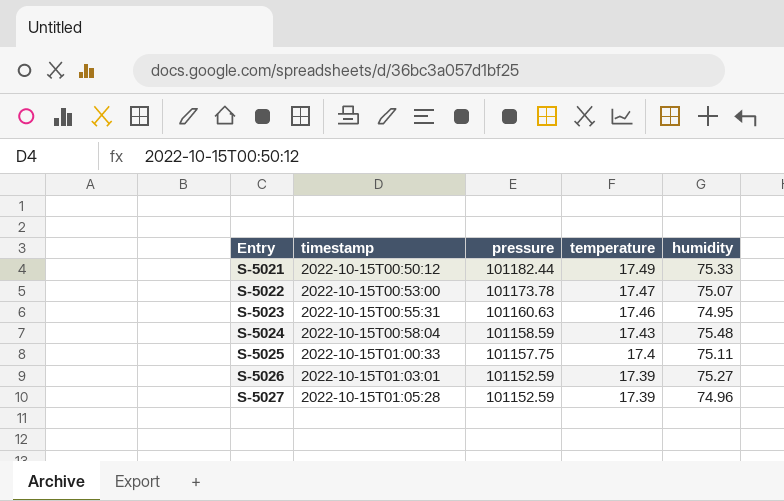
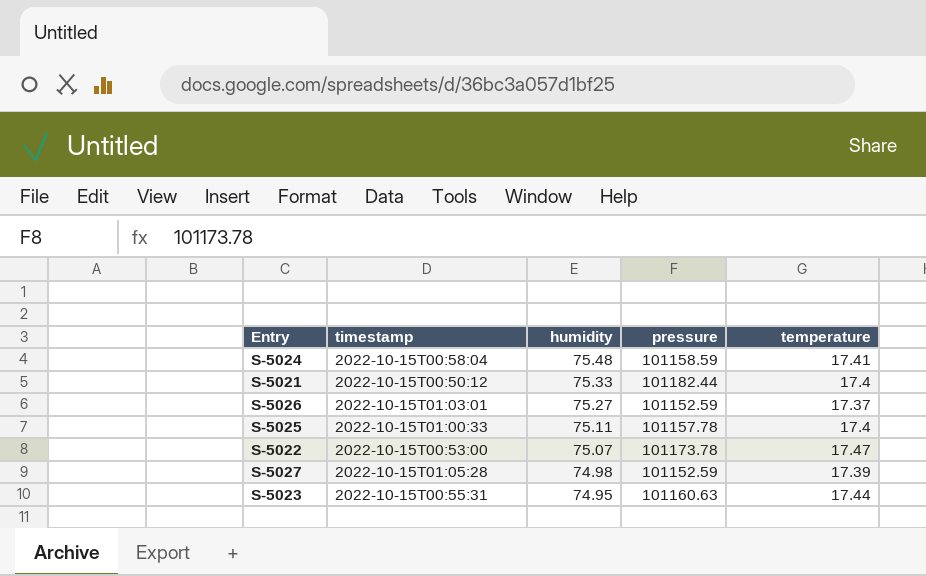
row order: Entry ascending -> humidity descending
column humidity | position: 5 -> 3
S-5024 | temperature: 17.43 -> 17.41
S-5021 | temperature: 17.49 -> 17.4
S-5026 | temperature: 17.39 -> 17.37
S-5025 | pressure: 101157.75 -> 101157.78
S-5027 | humidity: 74.96 -> 74.98
S-5023 | temperature: 17.46 -> 17.44

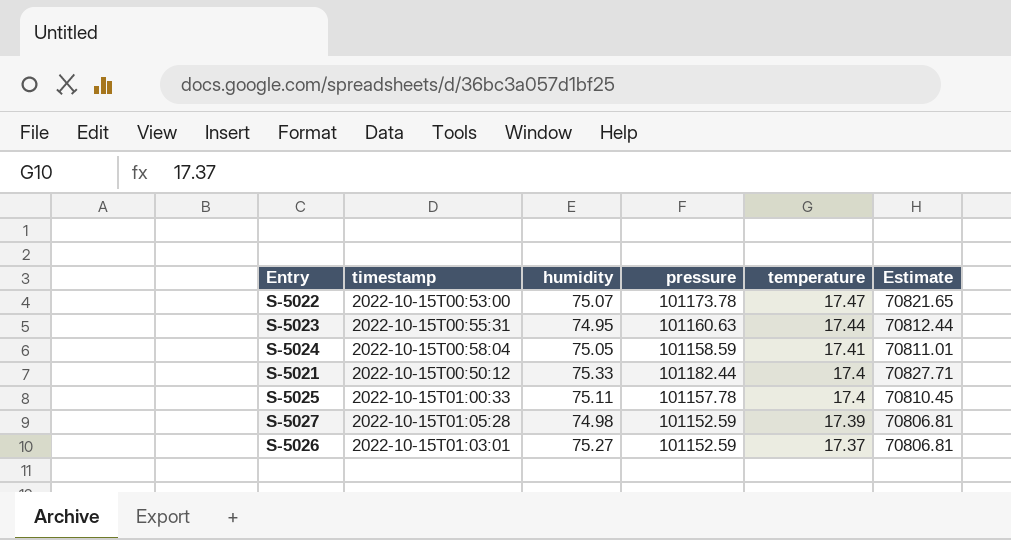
row order: humidity descending -> temperature descending
column Estimate | formula: none -> [pressure] * 0.7
S-5024 | humidity: 75.48 -> 75.05

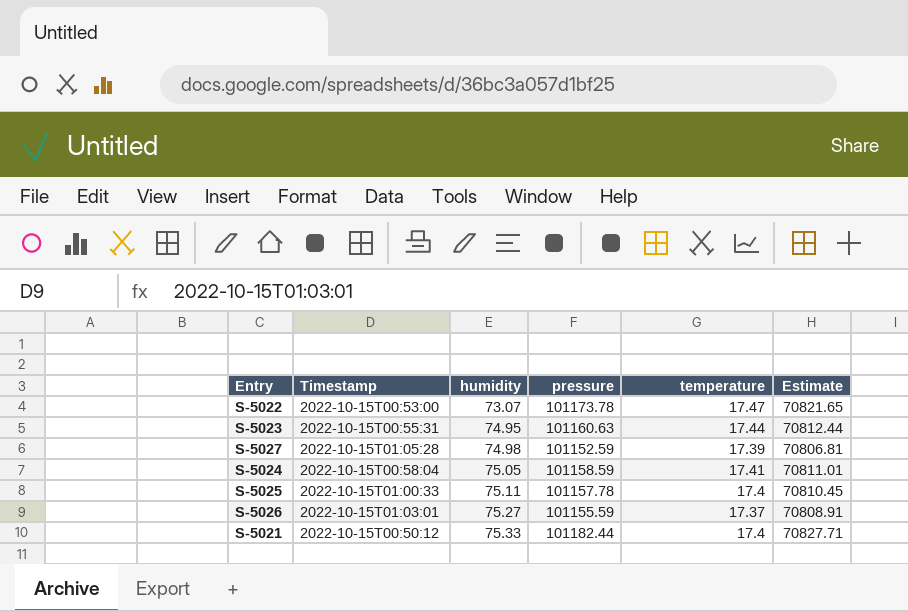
row order: temperature descending -> humidity ascending
column name: timestamp -> Timestamp
S-5022 | humidity: 75.07 -> 73.07
S-5026 | pressure: 101152.59 -> 101155.59
S-5026 | Estimate: 70806.81 -> 70808.91

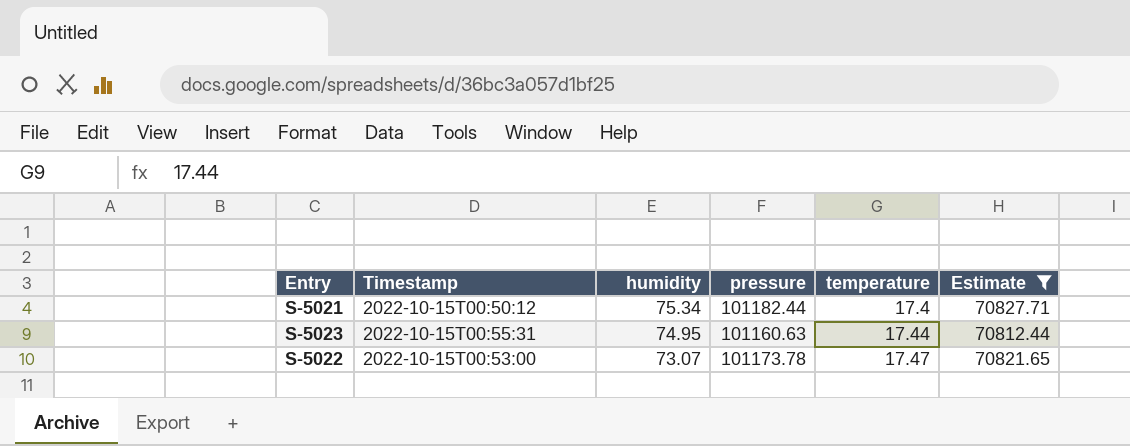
filter: none -> Estimate >= 70812.44
row order: humidity ascending -> humidity descending
S-5021 | humidity: 75.33 -> 75.34

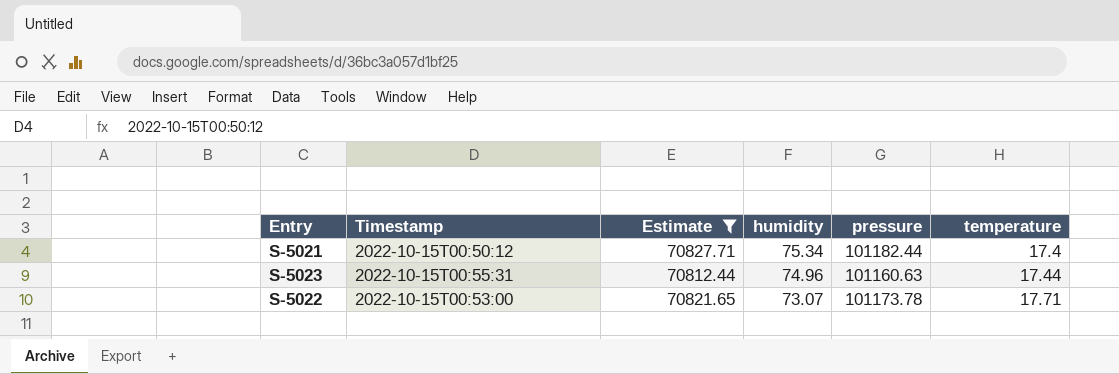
column Estimate | position: 6 -> 3
S-5023 | humidity: 74.95 -> 74.96
S-5022 | temperature: 17.47 -> 17.71

